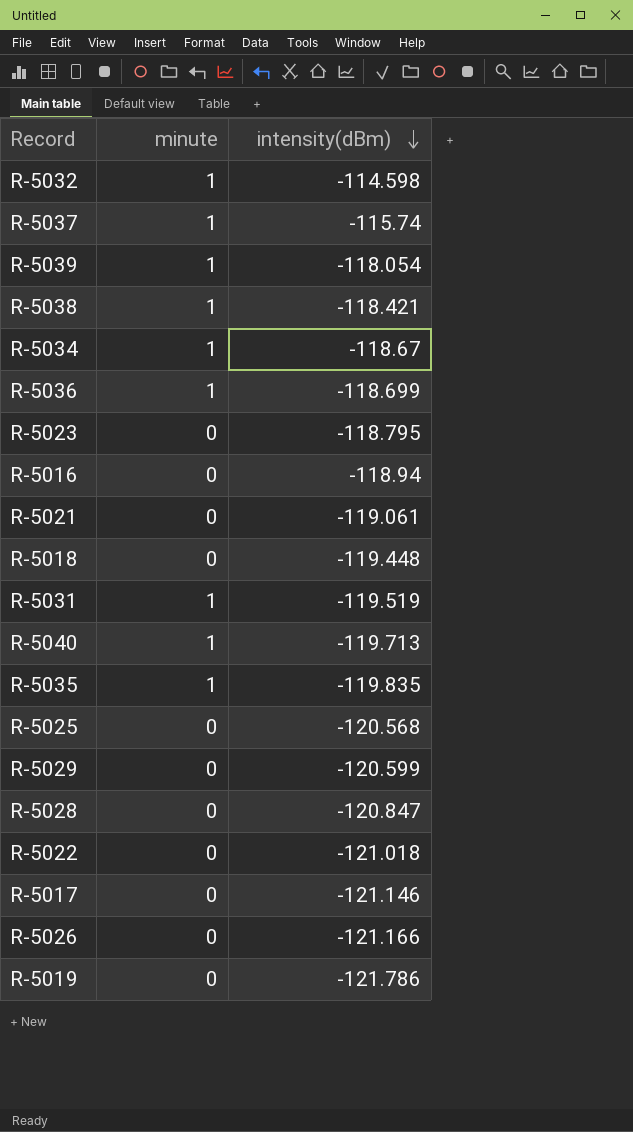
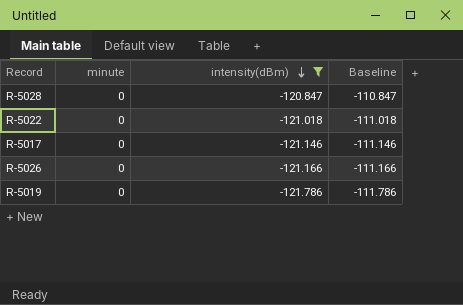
filter: none -> intensity(dBm) <= -120.847
column Baseline | formula: none -> [intensity(dBm)] + 10

